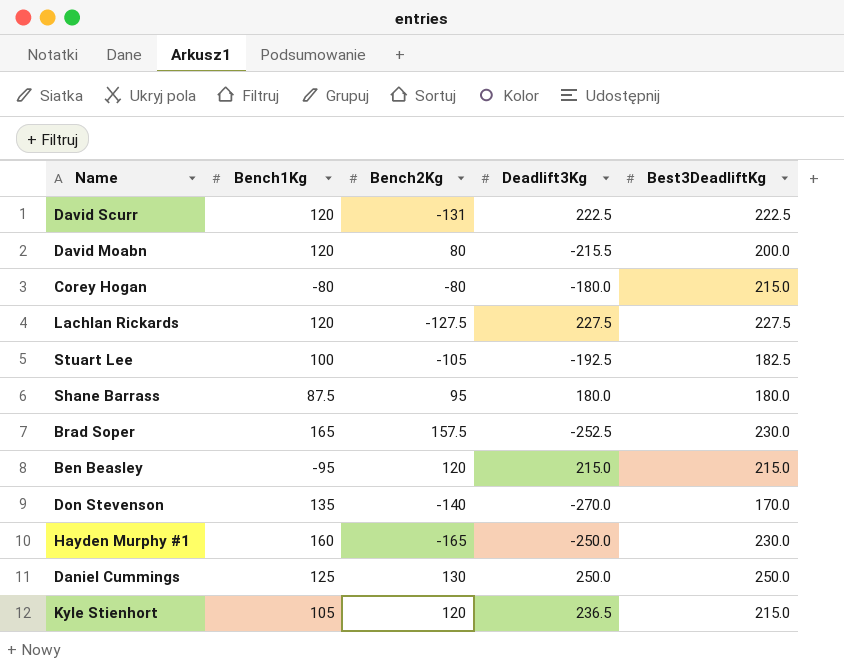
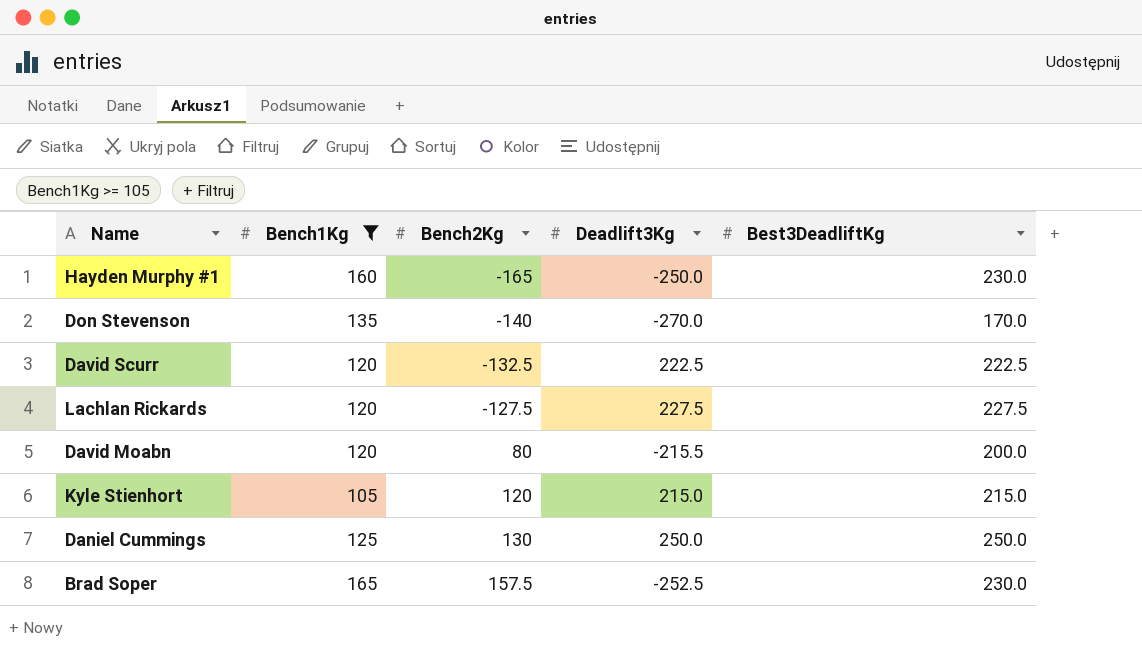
filter: none -> Bench1Kg >= 105
row order: none -> Bench2Kg ascending
David Scurr | Bench2Kg: -131 -> -132.5
Kyle Stienhort | Deadlift3Kg: 236.5 -> 215.0

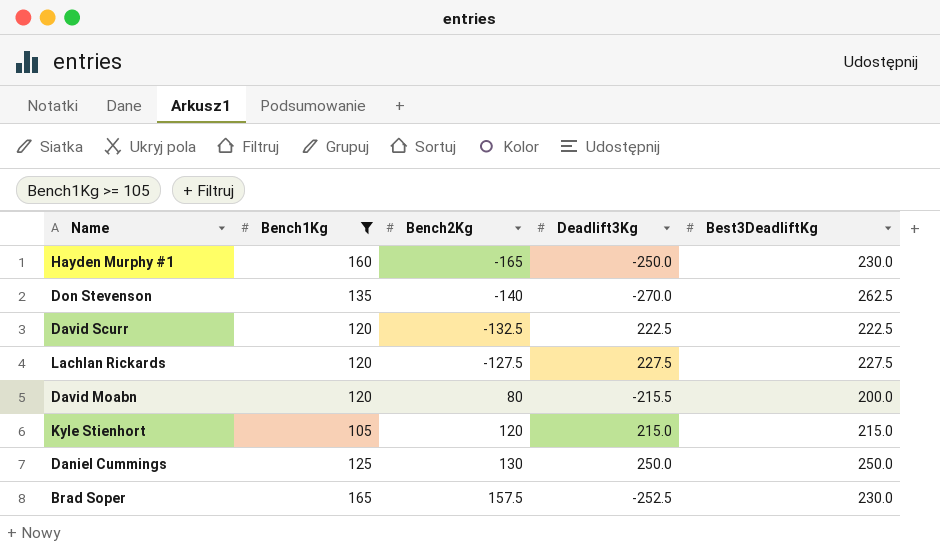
Don Stevenson | Best3DeadliftKg: 170.0 -> 262.5

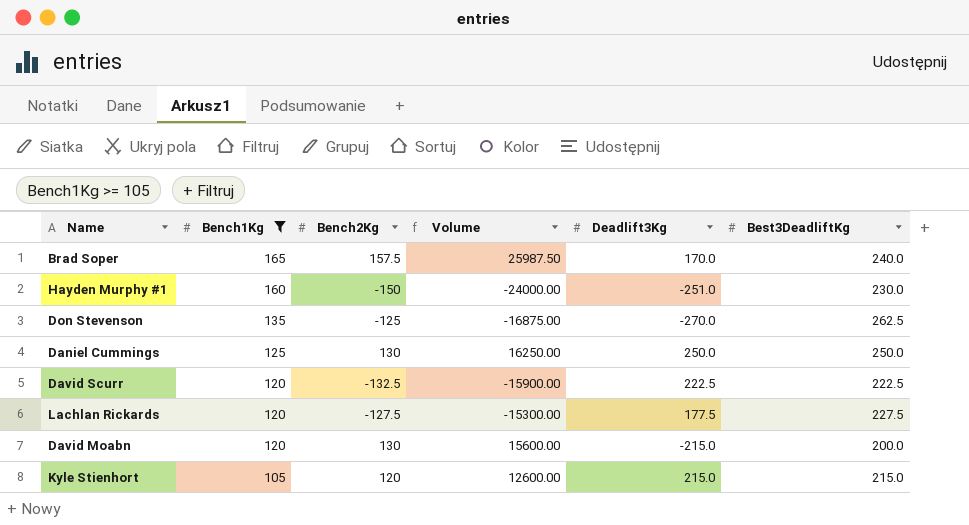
row order: Bench2Kg ascending -> Bench1Kg descending
column Volume | formula: none -> [Bench1Kg] * [Bench2Kg]
Brad Soper | Deadlift3Kg: -252.5 -> 170.0
Brad Soper | Best3DeadliftKg: 230.0 -> 240.0
Hayden Murphy #1 | Bench2Kg: -165 -> -150
Hayden Murphy #1 | Deadlift3Kg: -250.0 -> -251.0
Don Stevenson | Bench2Kg: -140 -> -125
Lachlan Rickards | Deadlift3Kg: 227.5 -> 177.5
David Moabn | Bench2Kg: 80 -> 130
David Moabn | Deadlift3Kg: -215.5 -> -215.0

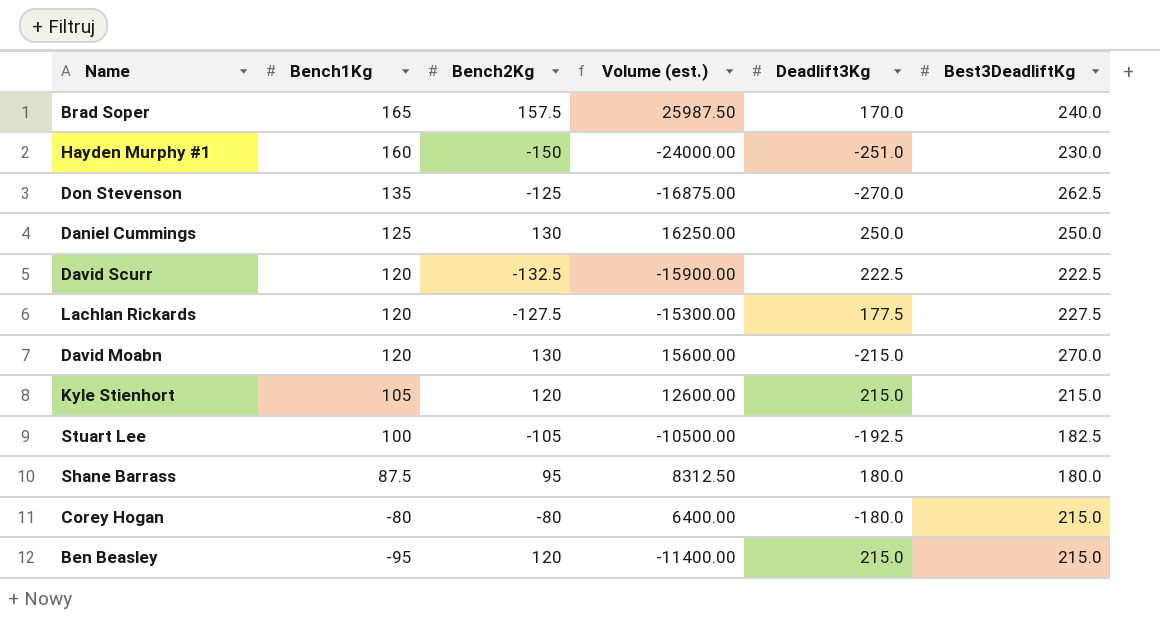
filter: Bench1Kg >= 105 -> none
column name: Volume -> Volume (est.)
David Moabn | Best3DeadliftKg: 200.0 -> 270.0

